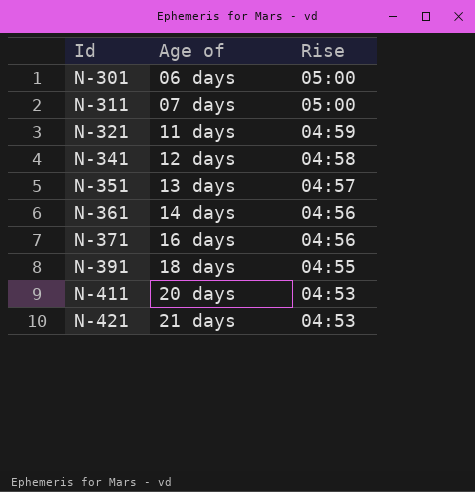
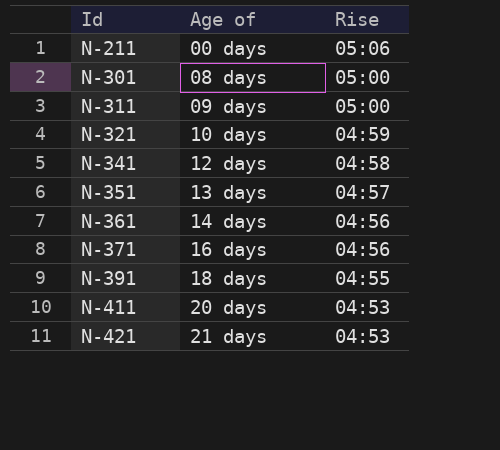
row N-211: none -> 00 days | 05:06
N-301 | Age of: 06 days -> 08 days
N-311 | Age of: 07 days -> 09 days
N-321 | Age of: 11 days -> 10 days

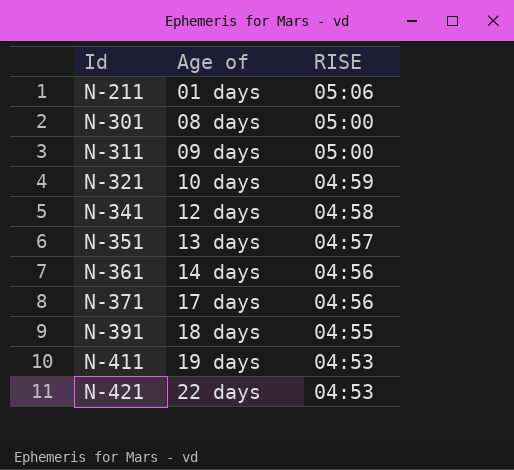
column name: Rise -> RISE
N-211 | Age of: 00 days -> 01 days
N-371 | Age of: 16 days -> 17 days
N-411 | Age of: 20 days -> 19 days
N-421 | Age of: 21 days -> 22 days

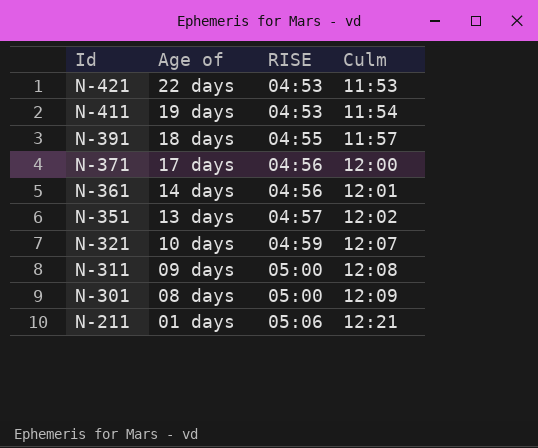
row order: Id ascending -> Id descending
column Culm | position: none -> 4
row N-341: 12 days | 04:58 -> none

